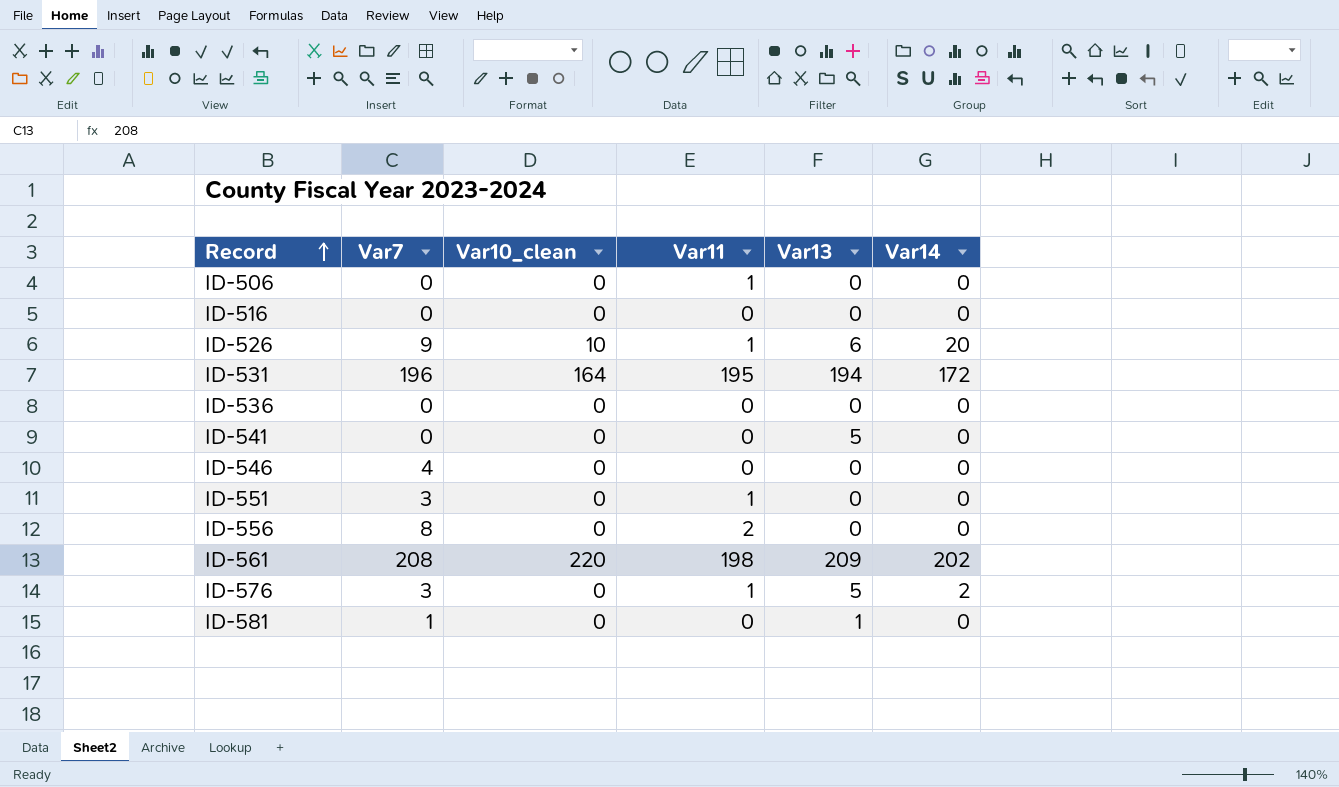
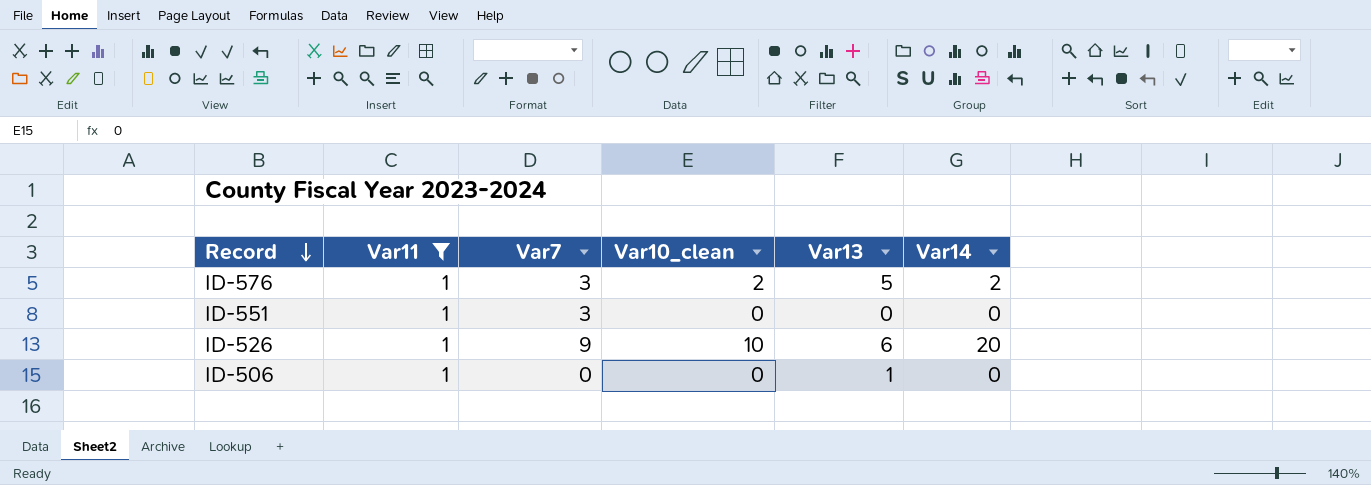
filter: none -> Var11 = 1
row order: Record ascending -> Record descending
column Var11 | position: 4 -> 2
ID-576 | Var10_clean: 0 -> 2
ID-506 | Var13: 0 -> 1

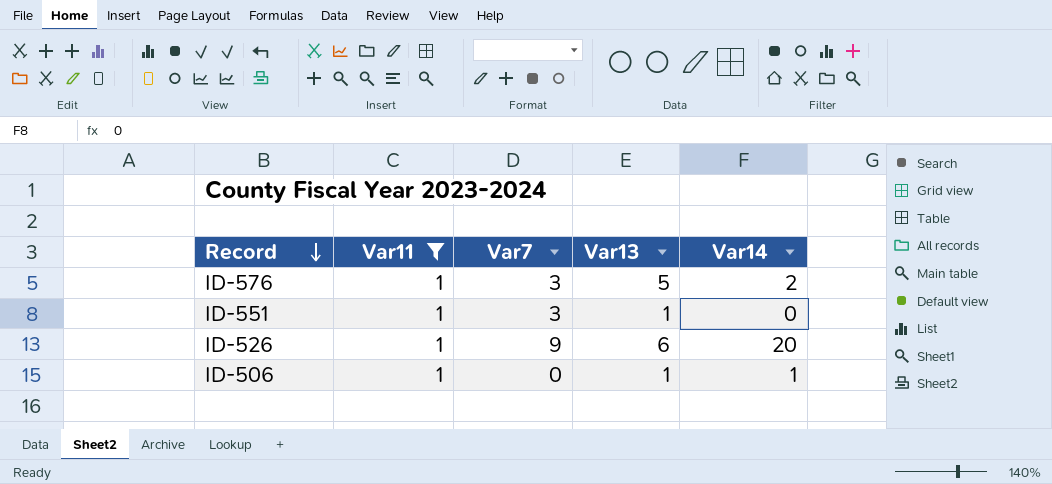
column Var10_clean | position: 4 -> none
ID-551 | Var13: 0 -> 1
ID-506 | Var14: 0 -> 1

